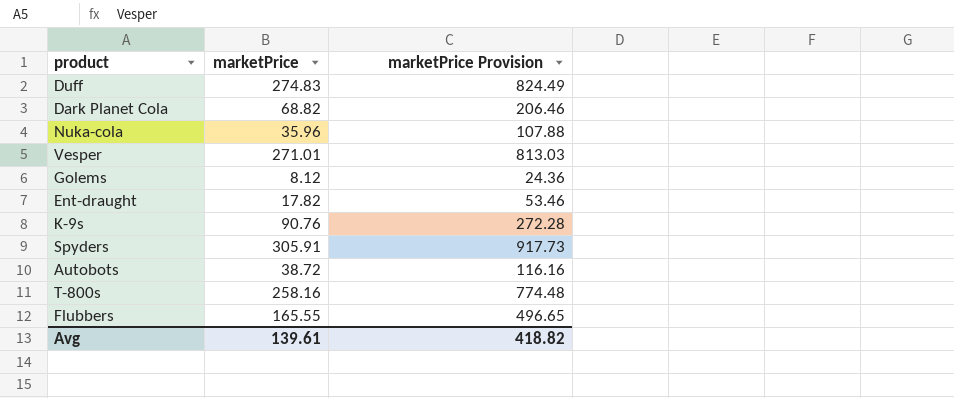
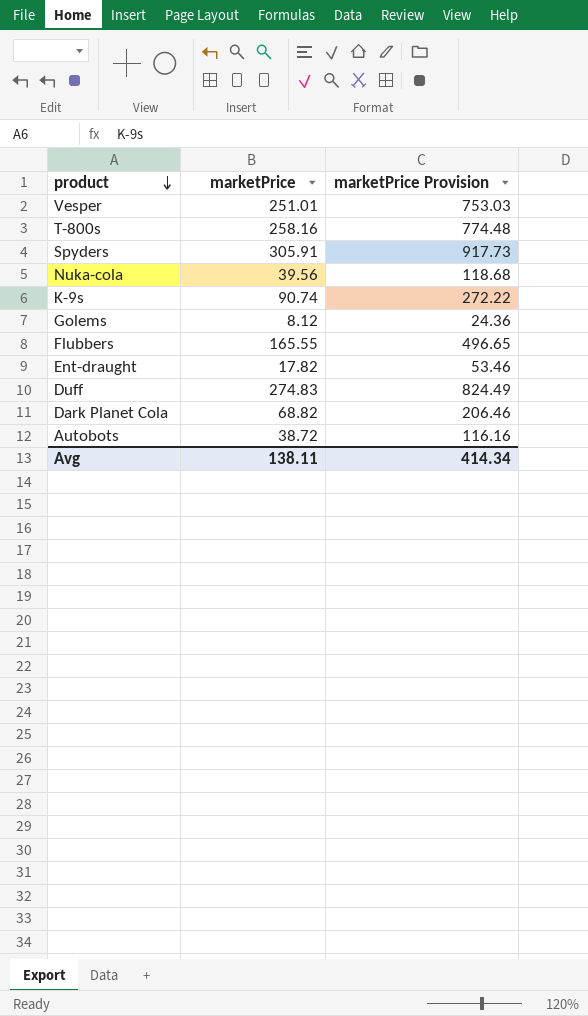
row order: none -> product descending
Vesper | marketPrice: 271.01 -> 251.01
Vesper | marketPrice Provision: 813.03 -> 753.03
Nuka-cola | marketPrice: 35.96 -> 39.56
Nuka-cola | marketPrice Provision: 107.88 -> 118.68
K-9s | marketPrice: 90.76 -> 90.74
K-9s | marketPrice Provision: 272.28 -> 272.22
Avg | marketPrice: 139.61 -> 138.11
Avg | marketPrice Provision: 418.82 -> 414.34

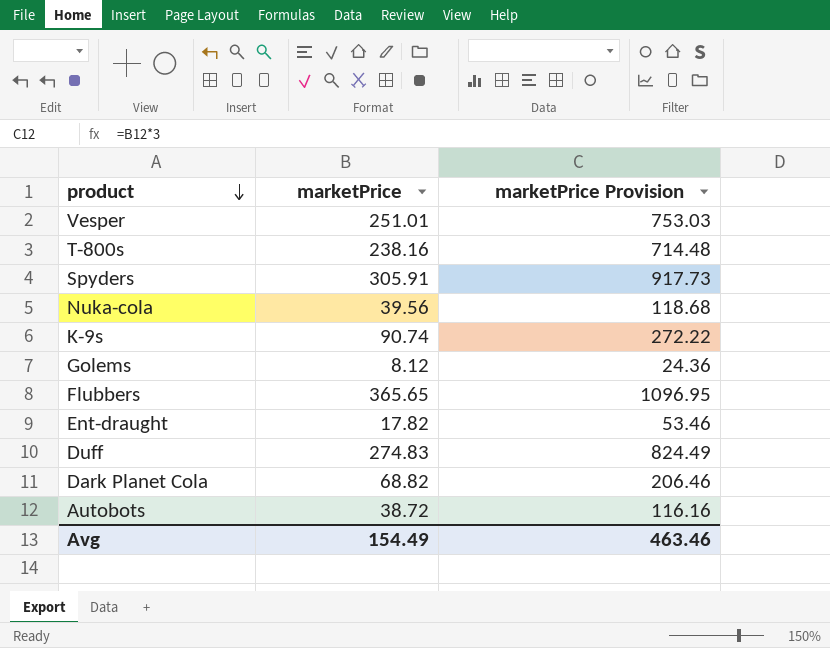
T-800s | marketPrice: 258.16 -> 238.16
T-800s | marketPrice Provision: 774.48 -> 714.48
Flubbers | marketPrice: 165.55 -> 365.65
Flubbers | marketPrice Provision: 496.65 -> 1096.95
Avg | marketPrice: 138.11 -> 154.49
Avg | marketPrice Provision: 414.34 -> 463.46

